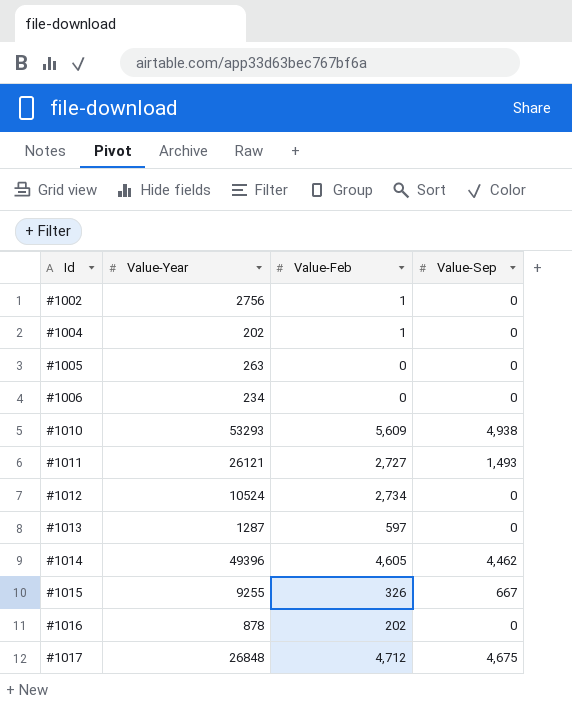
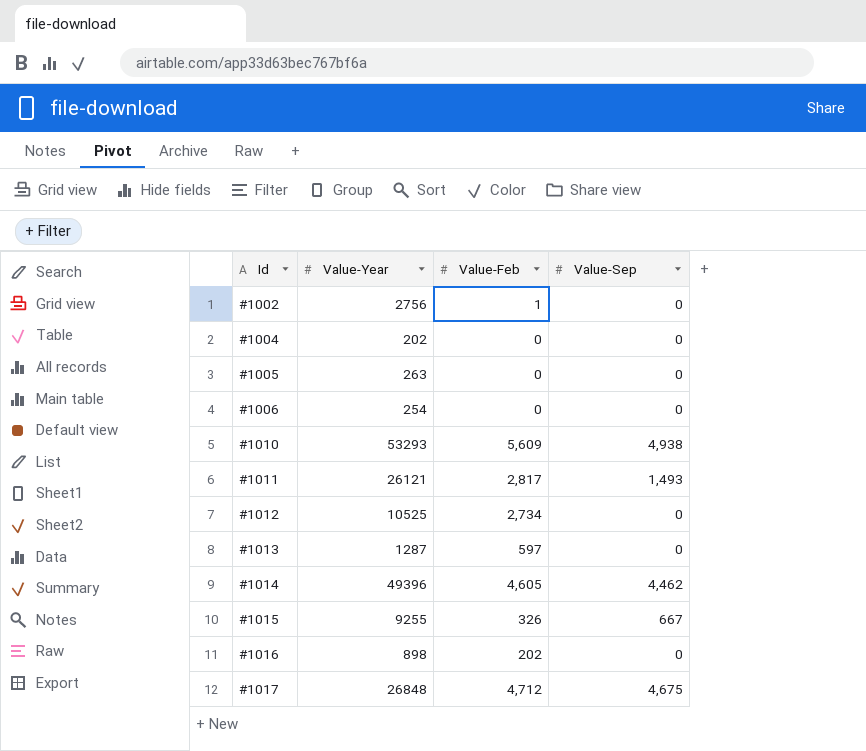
#1004 | Value-Feb: 1 -> 0
#1006 | Value-Year: 234 -> 254
#1011 | Value-Feb: 2,727 -> 2,817
#1012 | Value-Year: 10524 -> 10525
#1016 | Value-Year: 878 -> 898

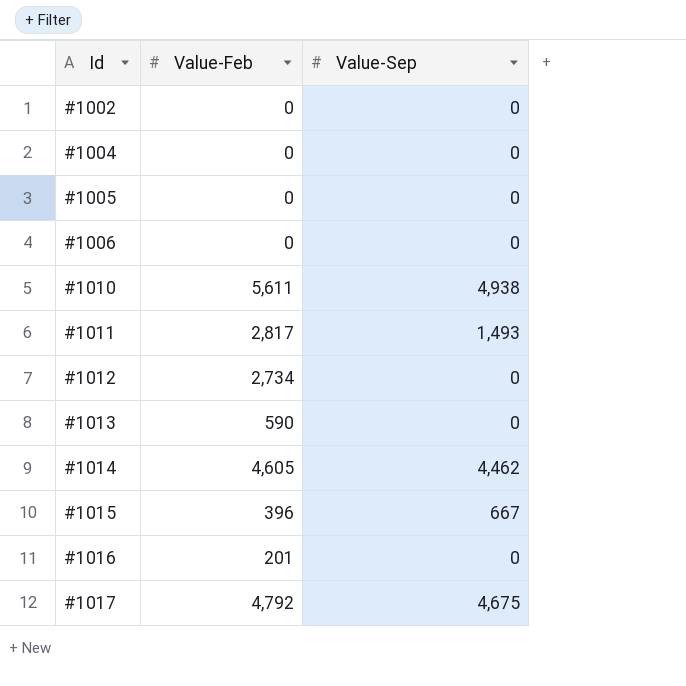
column Value-Year | position: 2 -> none
#1002 | Value-Feb: 1 -> 0
#1010 | Value-Feb: 5,609 -> 5,611
#1013 | Value-Feb: 597 -> 590
#1015 | Value-Feb: 326 -> 396
#1016 | Value-Feb: 202 -> 201
#1017 | Value-Feb: 4,712 -> 4,792

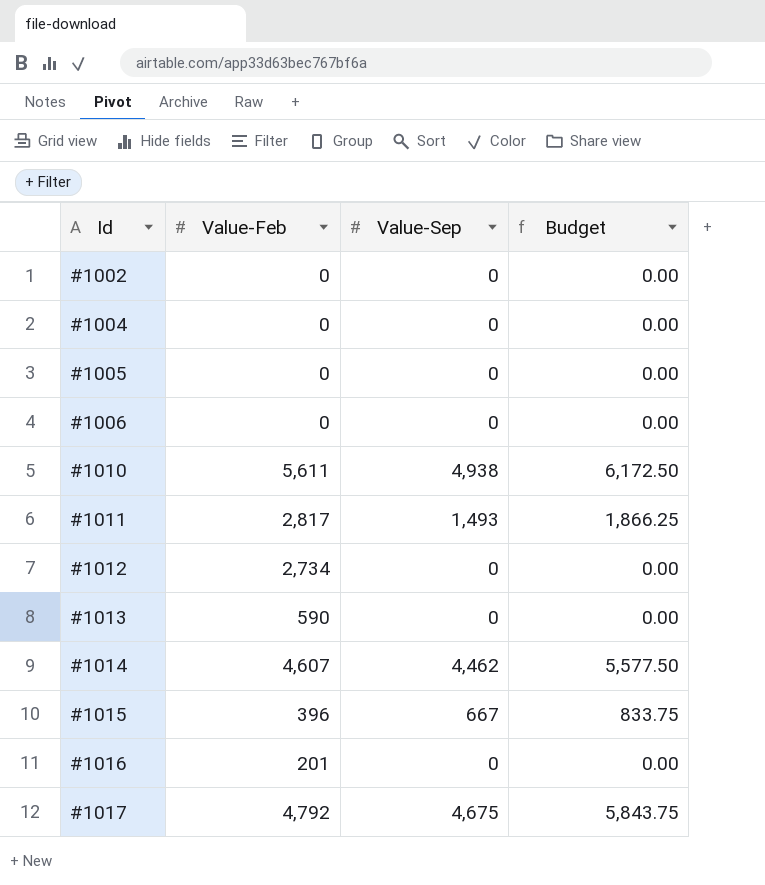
column Budget | formula: none -> [Value-Sep] * 1.25
#1014 | Value-Feb: 4,605 -> 4,607

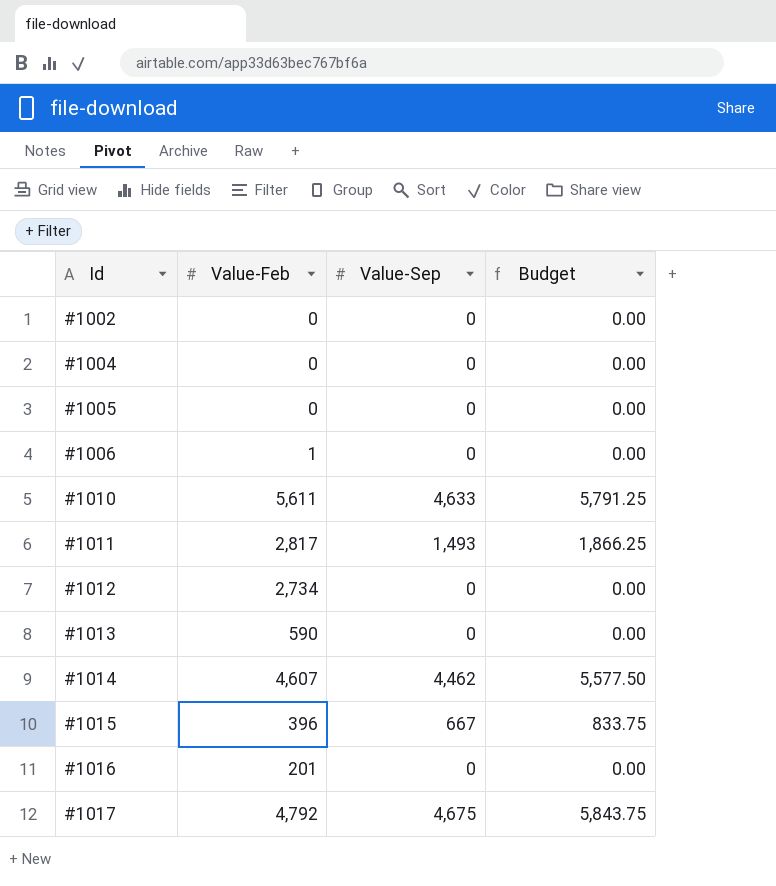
#1006 | Value-Feb: 0 -> 1
#1010 | Value-Sep: 4,938 -> 4,633
#1010 | Budget: 6,172.50 -> 5,791.25

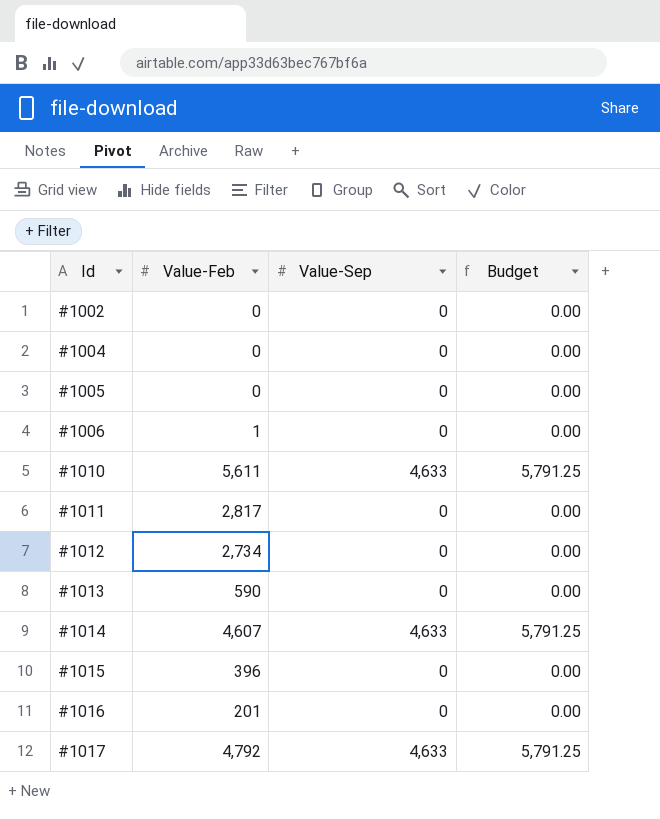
#1011 | Value-Sep: 1,493 -> 0
#1011 | Budget: 1,866.25 -> 0.00
#1014 | Value-Sep: 4,462 -> 4,633
#1014 | Budget: 5,577.50 -> 5,791.25
#1015 | Value-Sep: 667 -> 0
#1015 | Budget: 833.75 -> 0.00
#1017 | Value-Sep: 4,675 -> 4,633
#1017 | Budget: 5,843.75 -> 5,791.25

